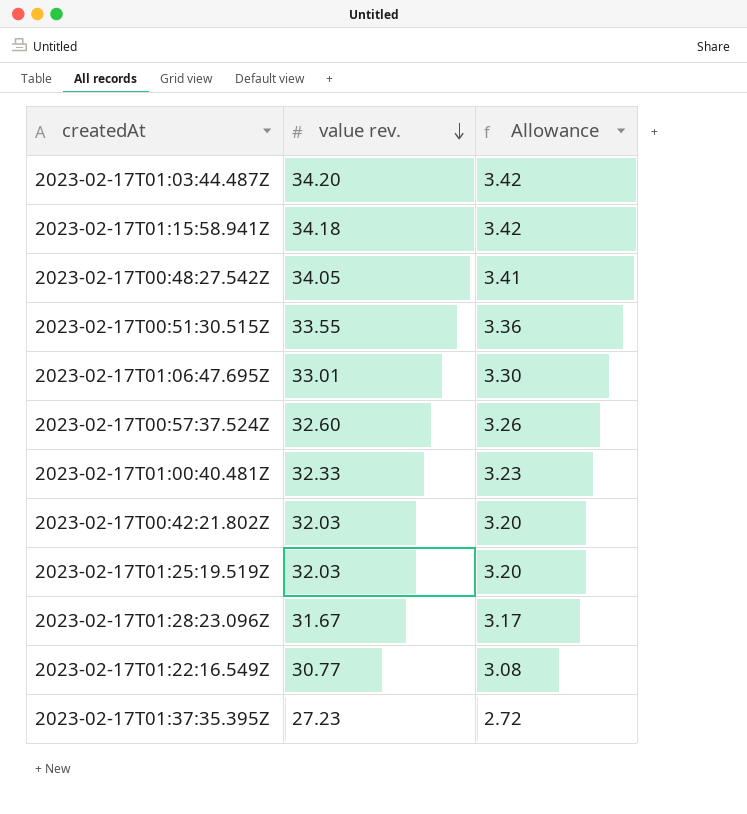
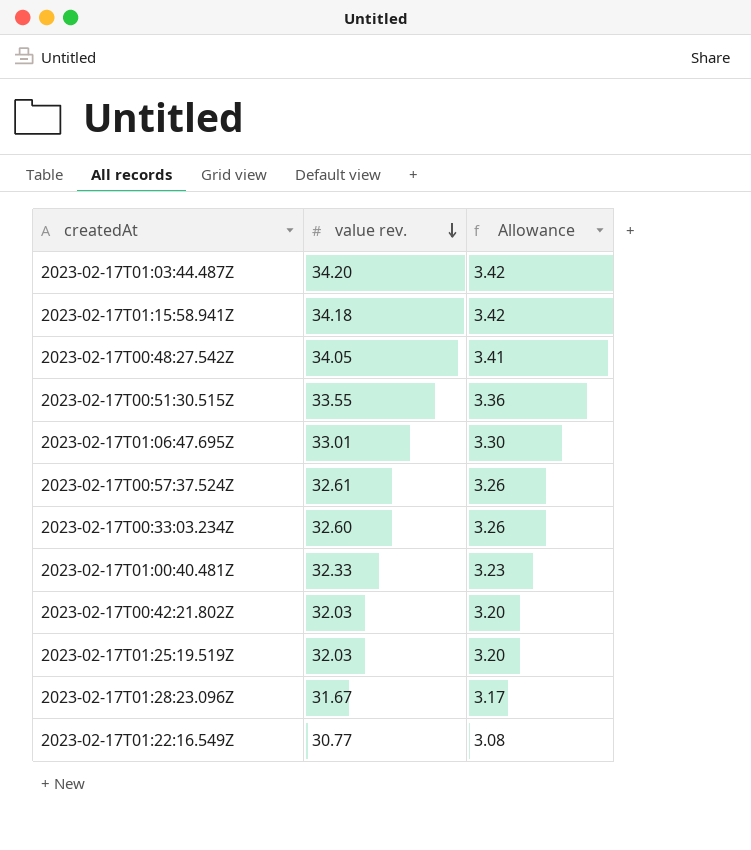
row 2023-02-17T01:37:35.395Z: 27.23 | 2.72 -> none
2023-02-17T00:57:37.524Z | value rev.: 32.60 -> 32.61
row 2023-02-17T00:33:03.234Z: none -> 32.60 | 3.26

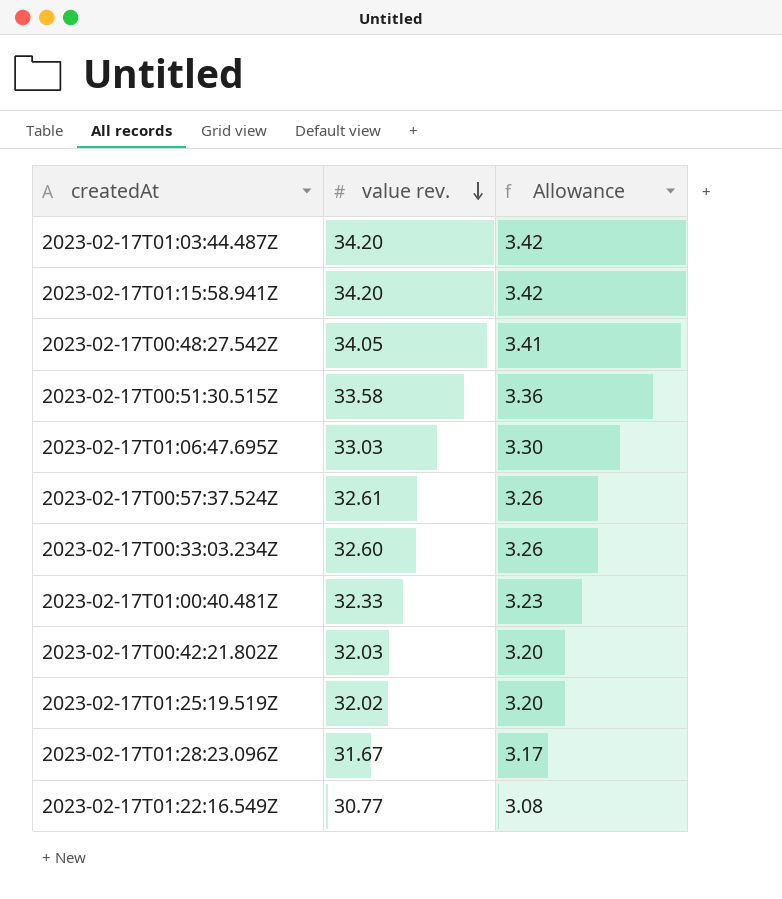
2023-02-17T01:15:58.941Z | value rev.: 34.18 -> 34.20
2023-02-17T00:51:30.515Z | value rev.: 33.55 -> 33.58
2023-02-17T01:06:47.695Z | value rev.: 33.01 -> 33.03
2023-02-17T01:25:19.519Z | value rev.: 32.03 -> 32.02

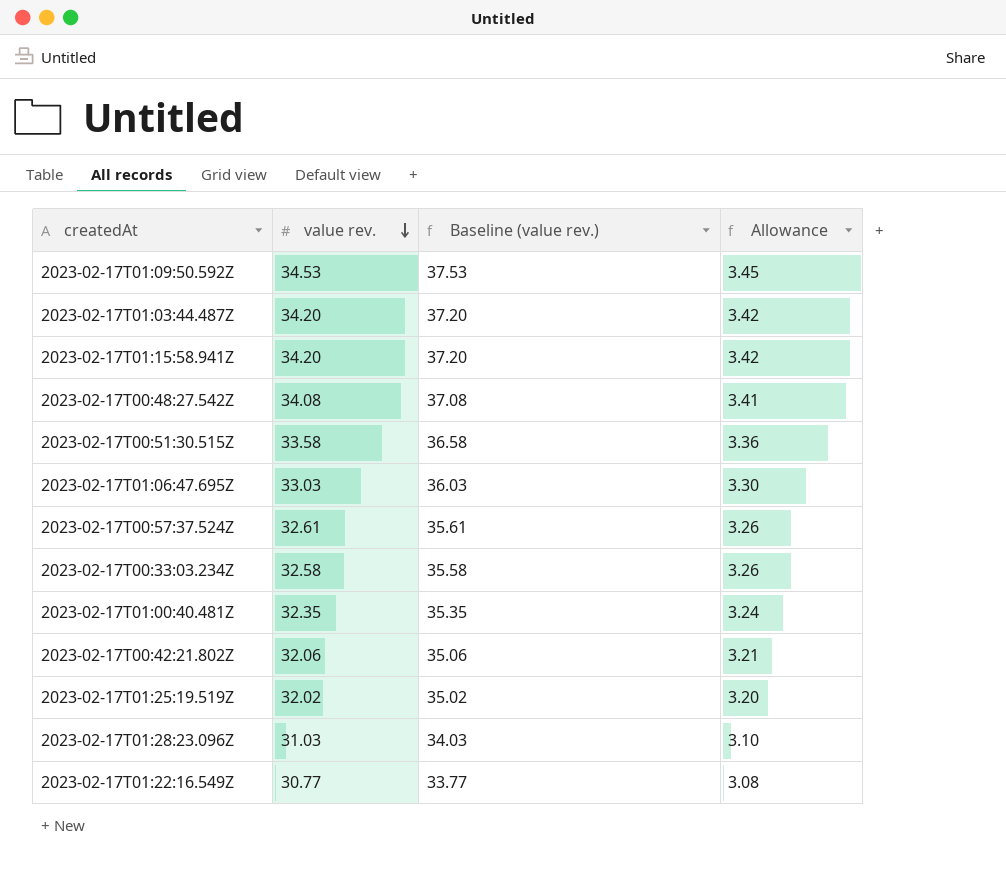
column Baseline (value rev.) | formula: none -> [value rev.] + 3
row 2023-02-17T01:09:50.592Z: none -> 34.53 | 37.53 | 3.45
2023-02-17T00:48:27.542Z | value rev.: 34.05 -> 34.08
2023-02-17T00:33:03.234Z | value rev.: 32.60 -> 32.58
2023-02-17T01:00:40.481Z | value rev.: 32.33 -> 32.35
2023-02-17T01:00:40.481Z | Allowance: 3.23 -> 3.24
2023-02-17T00:42:21.802Z | value rev.: 32.03 -> 32.06
2023-02-17T00:42:21.802Z | Allowance: 3.20 -> 3.21
2023-02-17T01:28:23.096Z | value rev.: 31.67 -> 31.03
2023-02-17T01:28:23.096Z | Allowance: 3.17 -> 3.10

